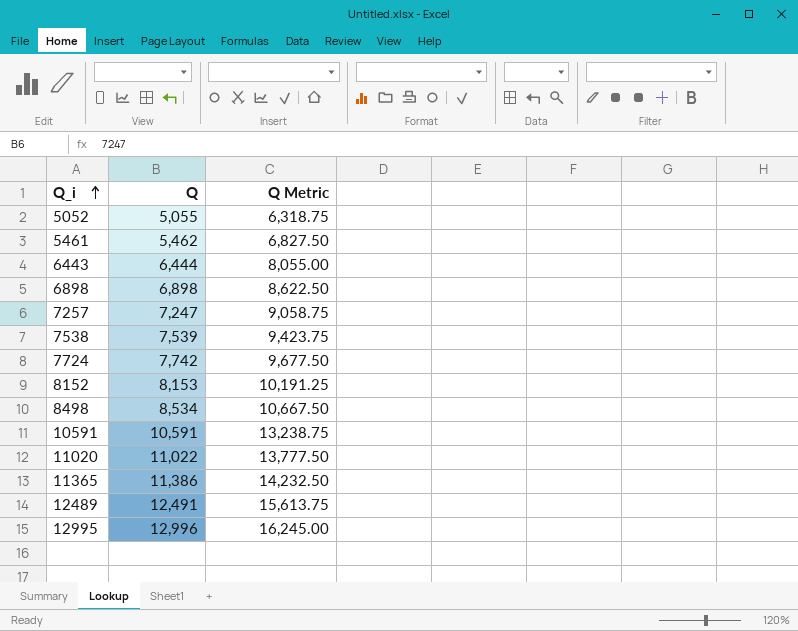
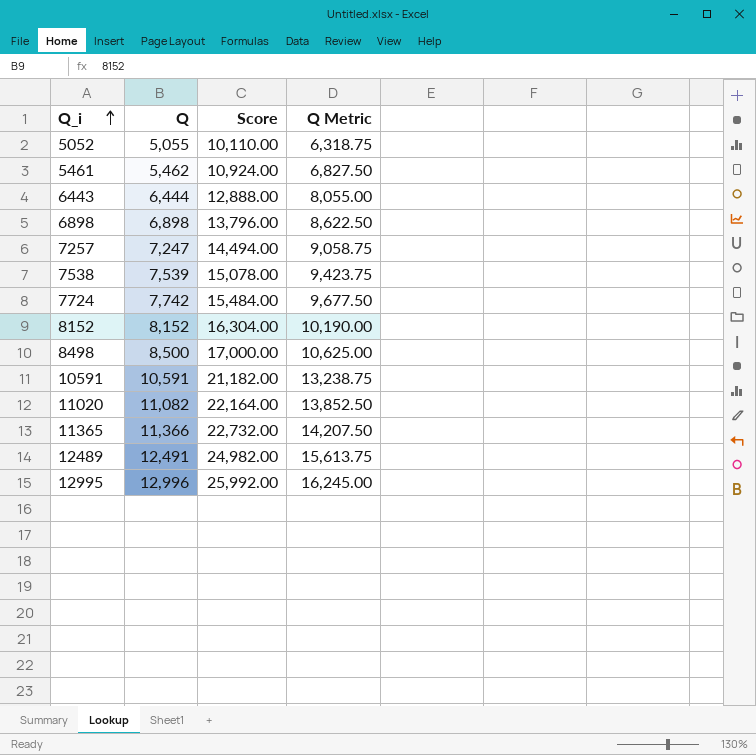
column Score | formula: none -> [Q] * 2
8152 | Q: 8,153 -> 8,152
8152 | Q Metric: 10,191.25 -> 10,190.00
8498 | Q: 8,534 -> 8,500
8498 | Q Metric: 10,667.50 -> 10,625.00
11020 | Q: 11,022 -> 11,082
11020 | Q Metric: 13,777.50 -> 13,852.50
11365 | Q: 11,386 -> 11,366
11365 | Q Metric: 14,232.50 -> 14,207.50

